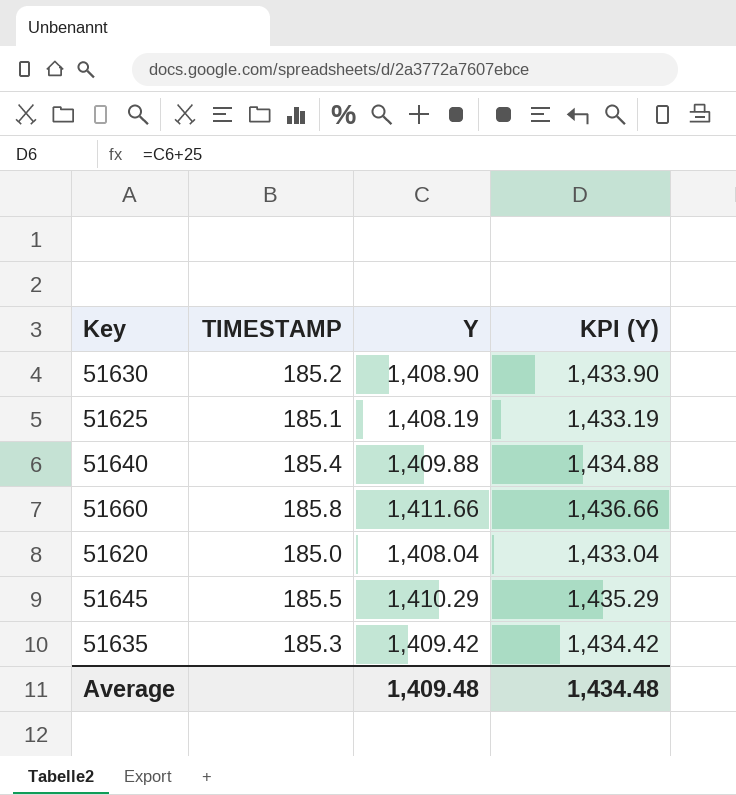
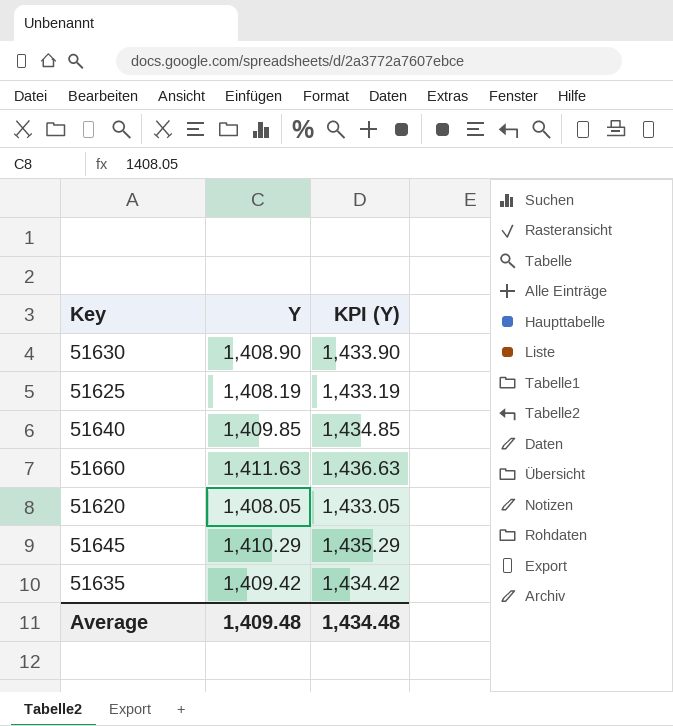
column TIMESTAMP | position: 2 -> none
51640 | Y: 1,409.88 -> 1,409.85
51640 | KPI (Y): 1,434.88 -> 1,434.85
51660 | Y: 1,411.66 -> 1,411.63
51660 | KPI (Y): 1,436.66 -> 1,436.63
51620 | Y: 1,408.04 -> 1,408.05
51620 | KPI (Y): 1,433.04 -> 1,433.05

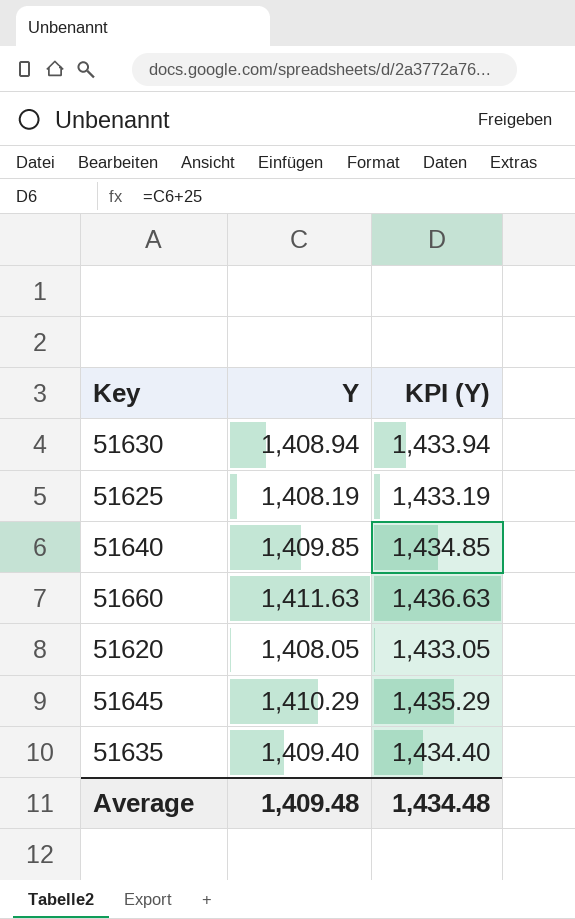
51630 | Y: 1,408.90 -> 1,408.94
51630 | KPI (Y): 1,433.90 -> 1,433.94
51635 | Y: 1,409.42 -> 1,409.40
51635 | KPI (Y): 1,434.42 -> 1,434.40

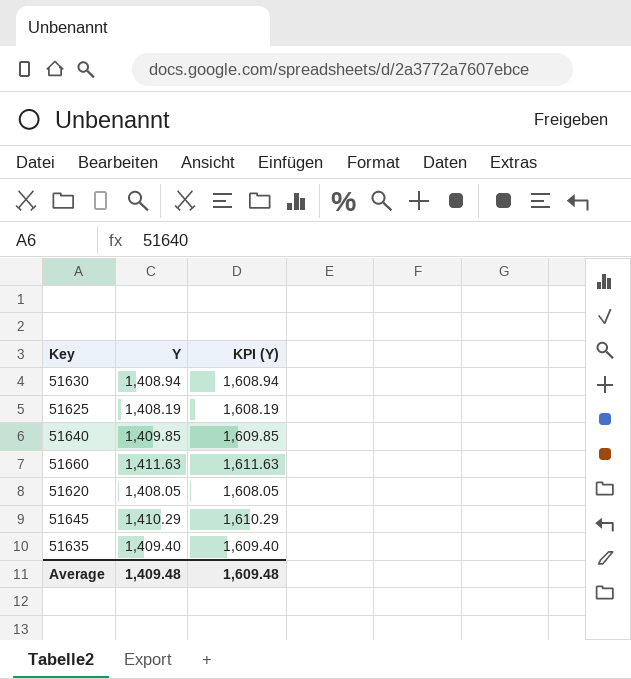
column KPI (Y) | formula: [Y] + 25 -> [Y] + 200
Average | KPI (Y): 1,434.48 -> 1,609.48

